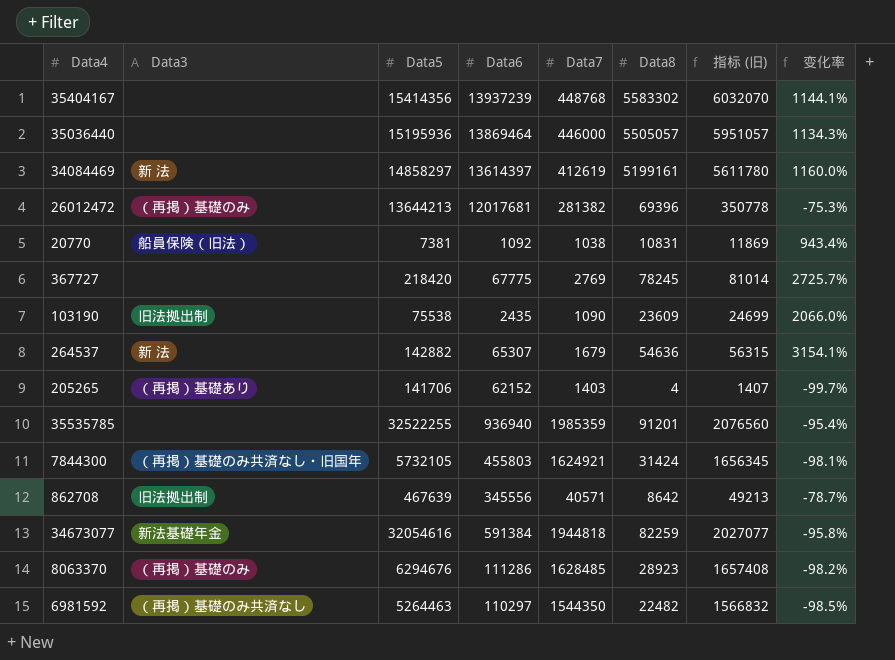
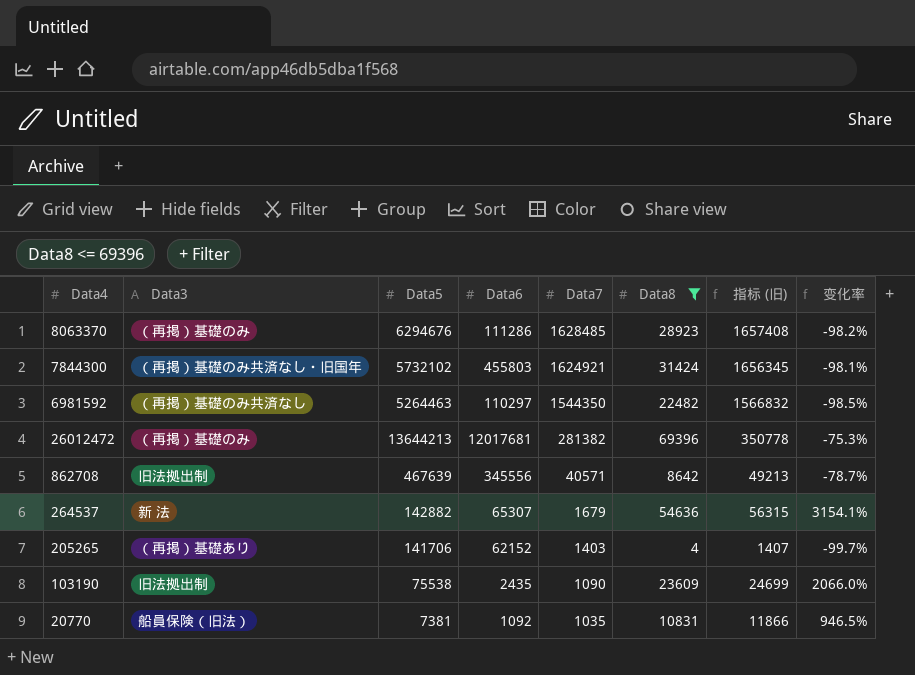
filter: none -> Data8 <= 69396
row order: none -> Data7 descending
7844300 | Data5: 5732105 -> 5732102
20770 | Data7: 1038 -> 1035
20770 | 指标 (旧): 11869 -> 11866
20770 | 变化率: 943.4% -> 946.5%

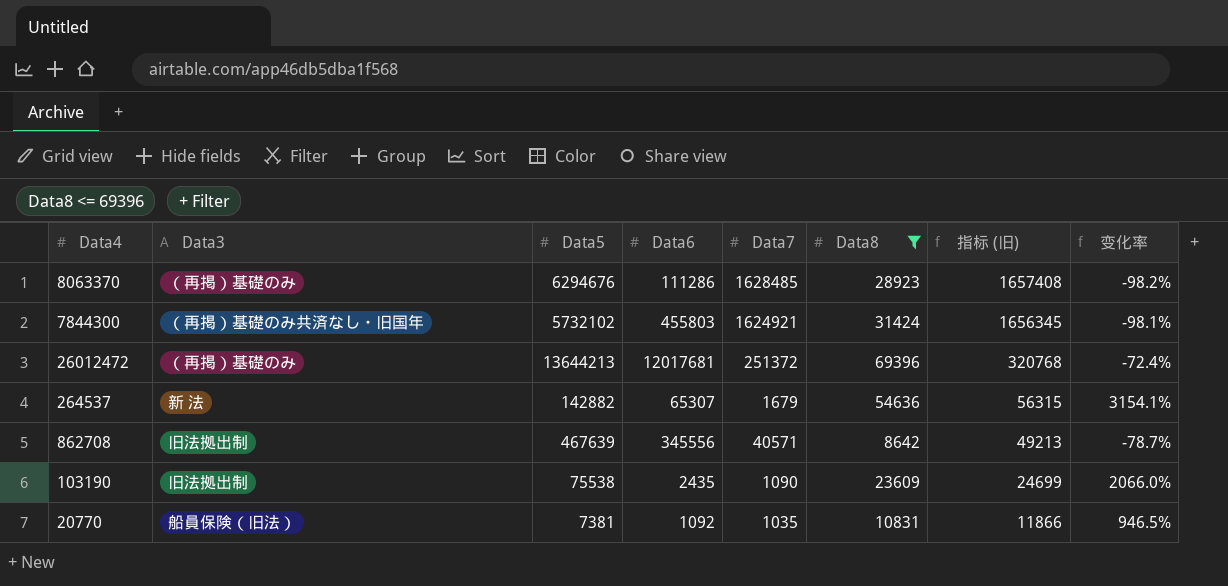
row order: Data7 descending -> 指标 (旧) descending
row 6981592: （再掲）基礎のみ共済なし | 5264463 | 110297 | 1544350 | 22482 | 1566832 | -98.5% -> none
row 205265: （再掲）基礎あり | 141706 | 62152 | 1403 | 4 | 1407 | -99.7% -> none
26012472 | Data7: 281382 -> 251372
26012472 | 指标 (旧): 350778 -> 320768
26012472 | 变化率: -75.3% -> -72.4%

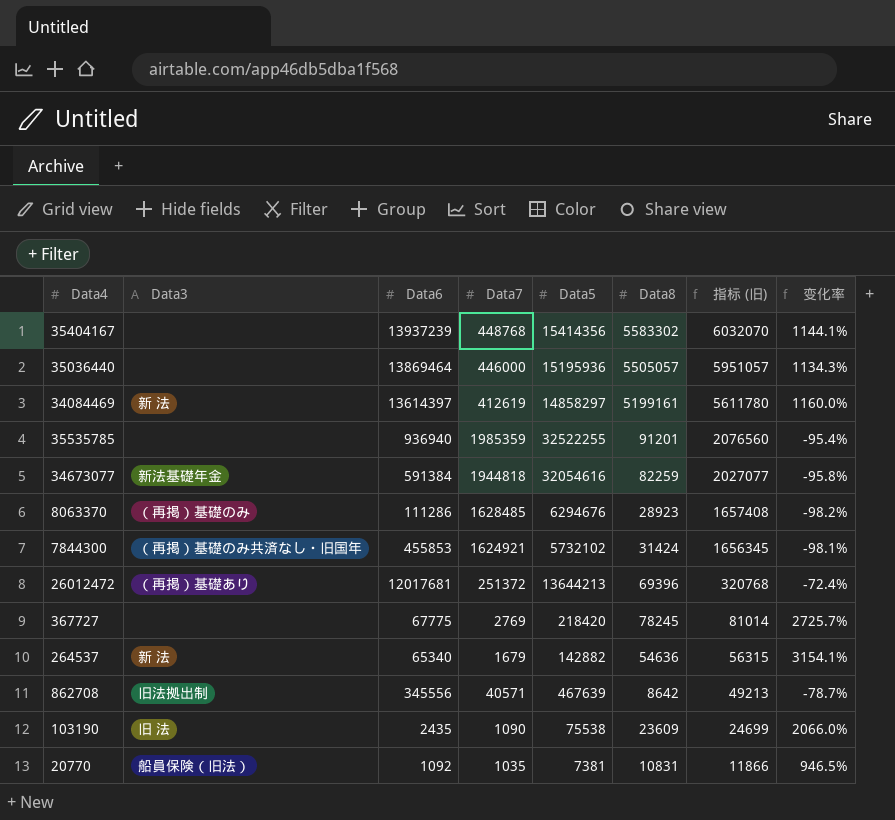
filter: Data8 <= 69396 -> none
column Data5 | position: 3 -> 5
7844300 | Data6: 455803 -> 455853
26012472 | Data3: （再掲）基礎のみ -> （再掲）基礎あり
264537 | Data6: 65307 -> 65340
103190 | Data3: 旧法拠出制 -> 旧 法

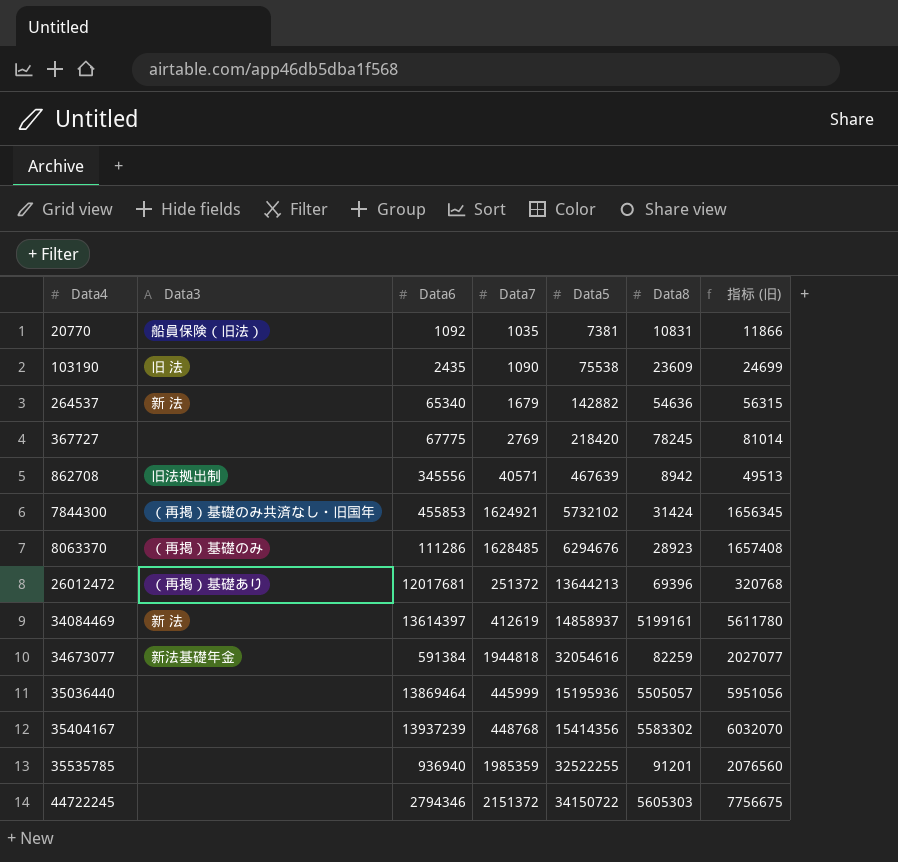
row order: 指标 (旧) descending -> Data4 ascending
column 变化率 | formula: ([Data8] - [Data7]) / [Data7] -> none
862708 | Data8: 8642 -> 8942
862708 | 指标 (旧): 49213 -> 49513
34084469 | Data5: 14858297 -> 14858937
35036440 | Data7: 446000 -> 445999
35036440 | 指标 (旧): 5951057 -> 5951056
row 44722245: none -> none | 2794346 | 2151372 | 34150722 | 5605303 | 7756675

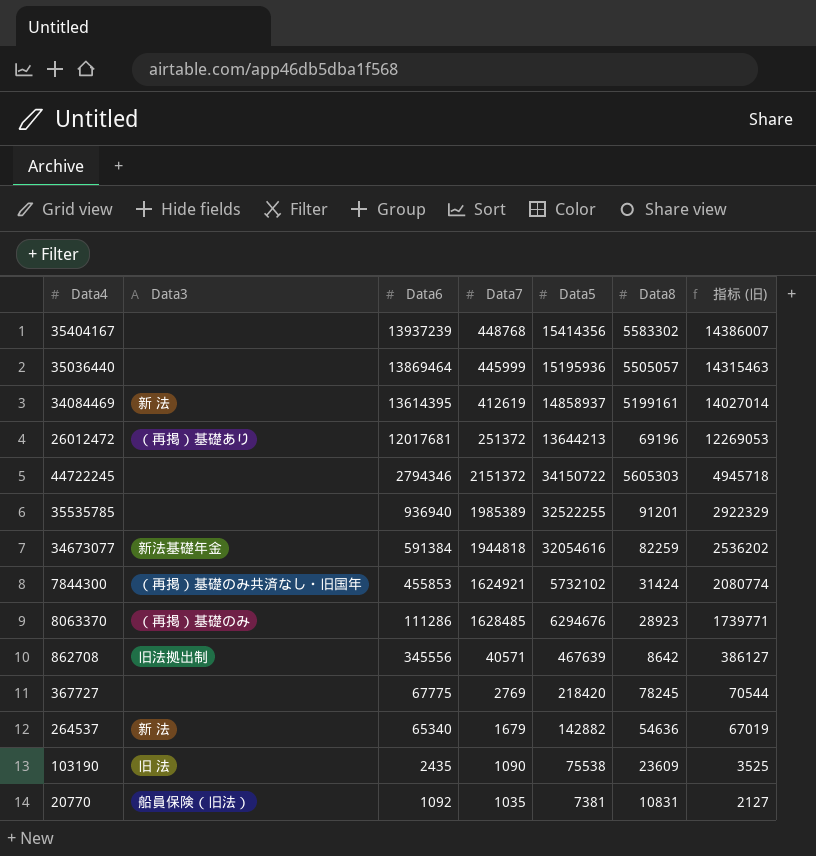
row order: Data4 ascending -> 指标 (旧) descending
column 指标 (旧) | formula: [Data7] + [Data8] -> [Data6] + [Data7]
34084469 | Data6: 13614397 -> 13614395
26012472 | Data8: 69396 -> 69196
35535785 | Data7: 1985359 -> 1985389
862708 | Data8: 8942 -> 8642

